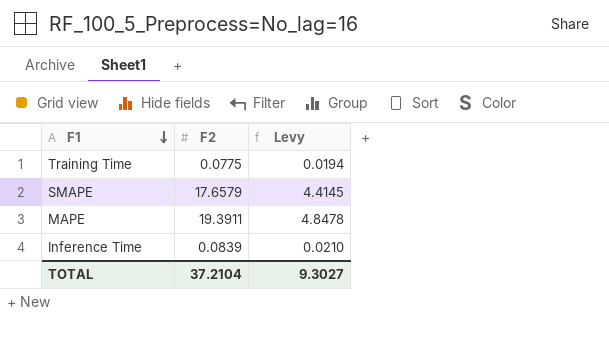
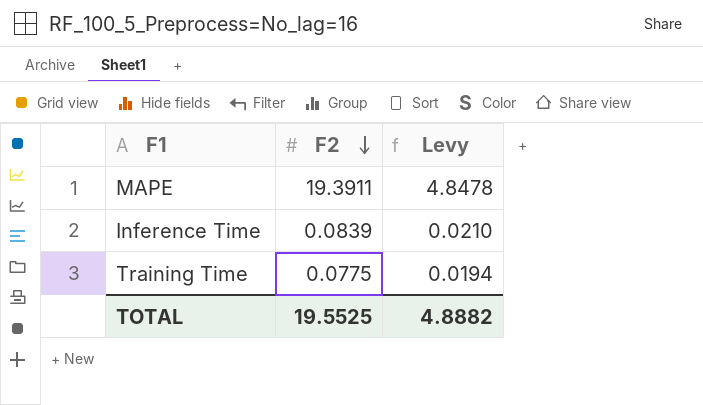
row order: F1 descending -> F2 descending
row SMAPE: 17.6579 | 4.4145 -> none
TOTAL | F2: 37.2104 -> 19.5525
TOTAL | Levy: 9.3027 -> 4.8882

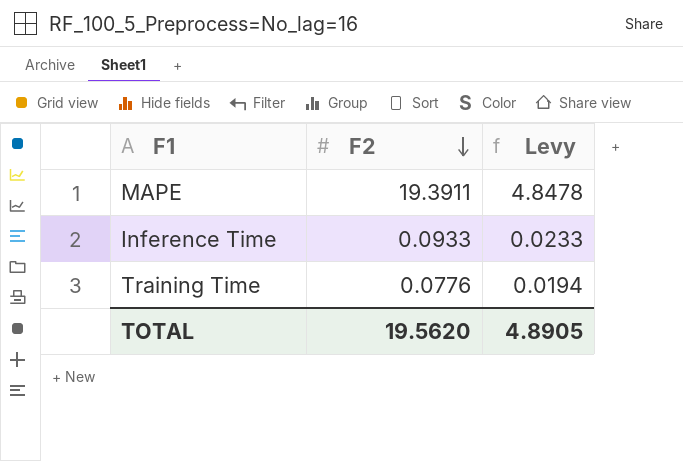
Inference Time | F2: 0.0839 -> 0.0933
Inference Time | Levy: 0.0210 -> 0.0233
Training Time | F2: 0.0775 -> 0.0776
TOTAL | F2: 19.5525 -> 19.5620
TOTAL | Levy: 4.8882 -> 4.8905

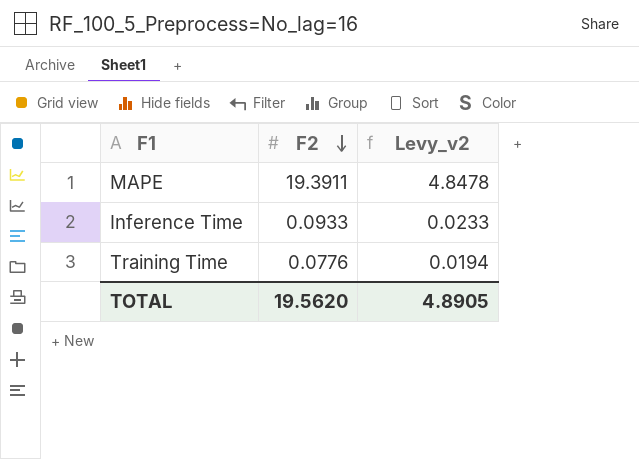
column name: Levy -> Levy_v2

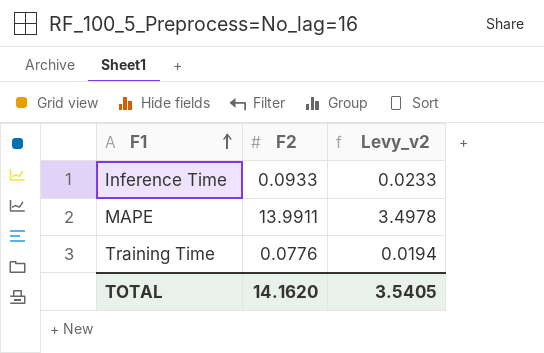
row order: F2 descending -> F1 ascending
MAPE | F2: 19.3911 -> 13.9911
MAPE | Levy_v2: 4.8478 -> 3.4978
TOTAL | F2: 19.5620 -> 14.1620
TOTAL | Levy_v2: 4.8905 -> 3.5405

